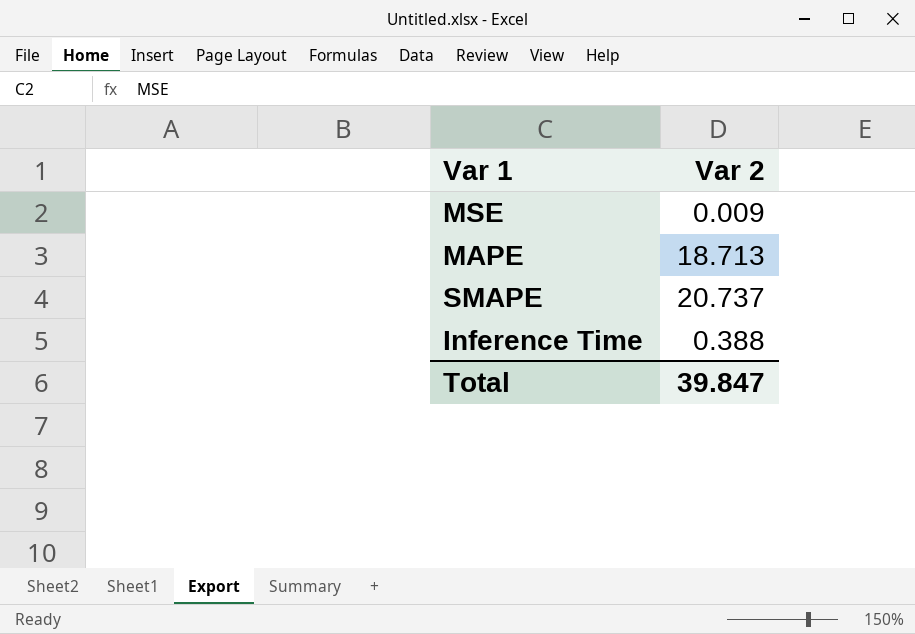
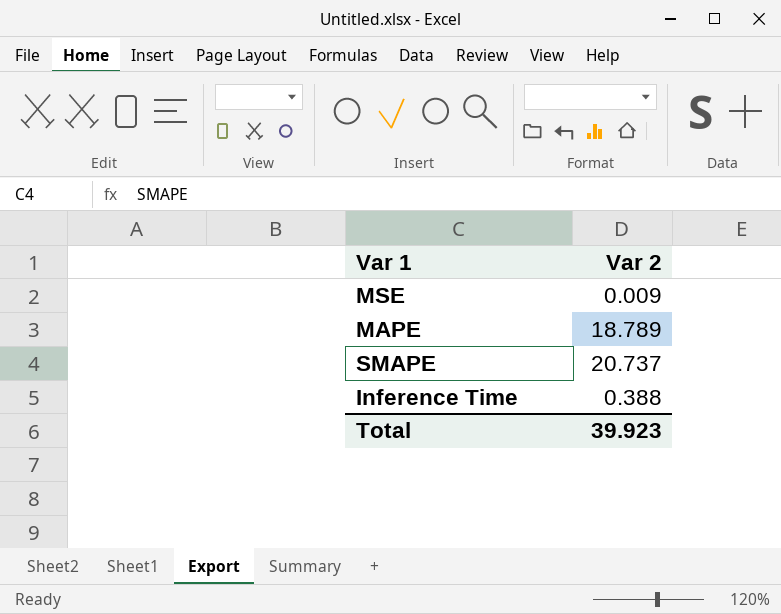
MAPE | Var 2: 18.713 -> 18.789
Total | Var 2: 39.847 -> 39.923

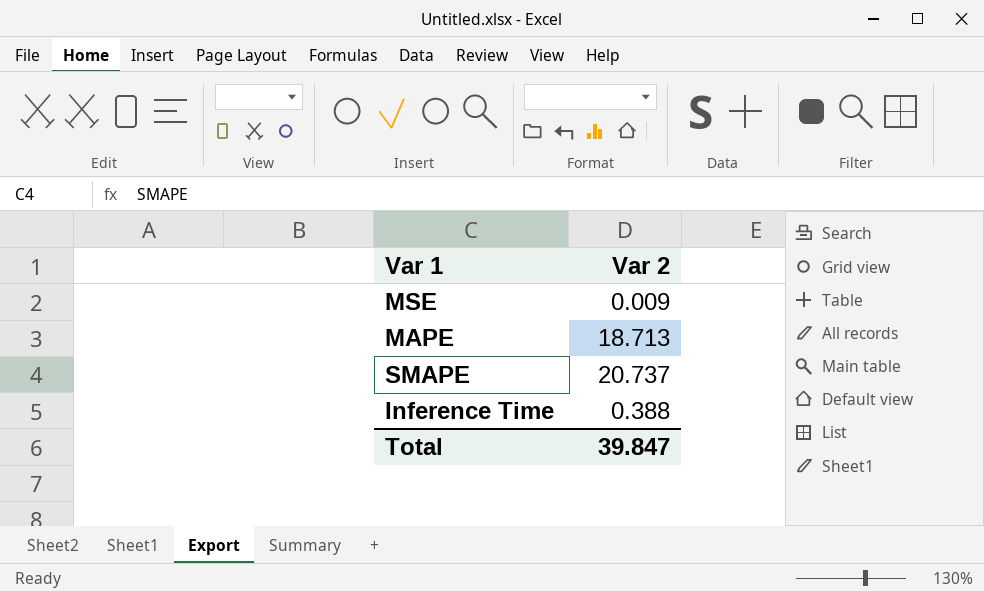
MAPE | Var 2: 18.789 -> 18.713
Total | Var 2: 39.923 -> 39.847

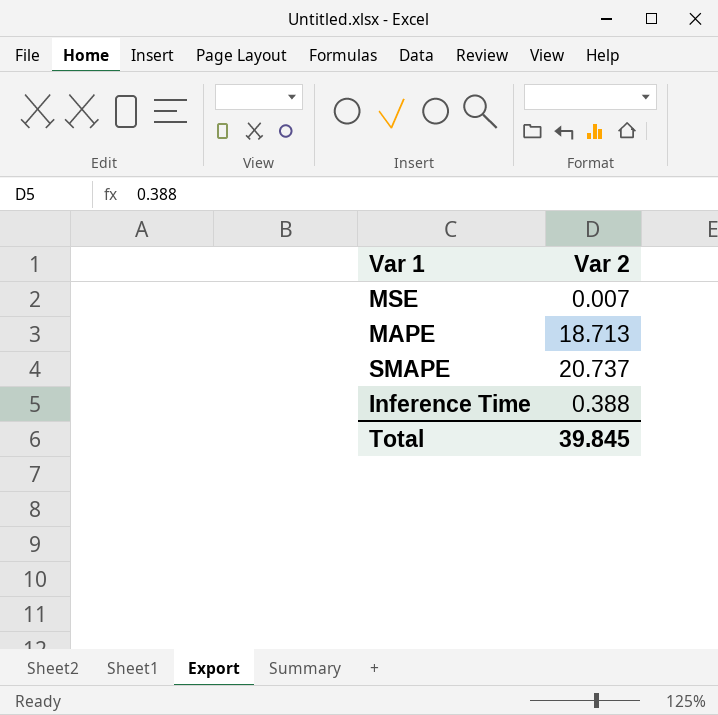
MSE | Var 2: 0.009 -> 0.007
Total | Var 2: 39.847 -> 39.845

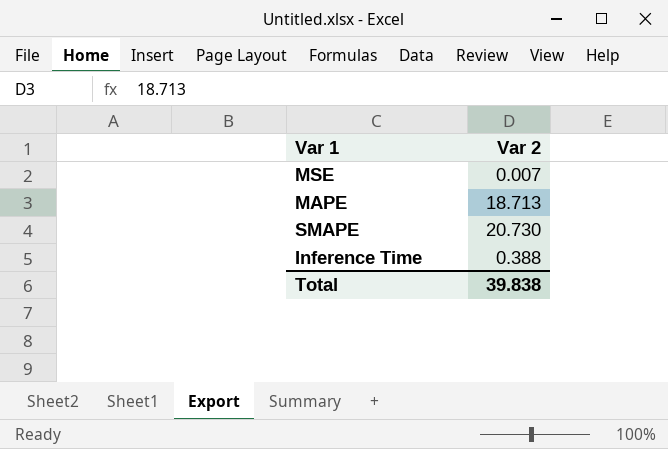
SMAPE | Var 2: 20.737 -> 20.730
Total | Var 2: 39.845 -> 39.838

